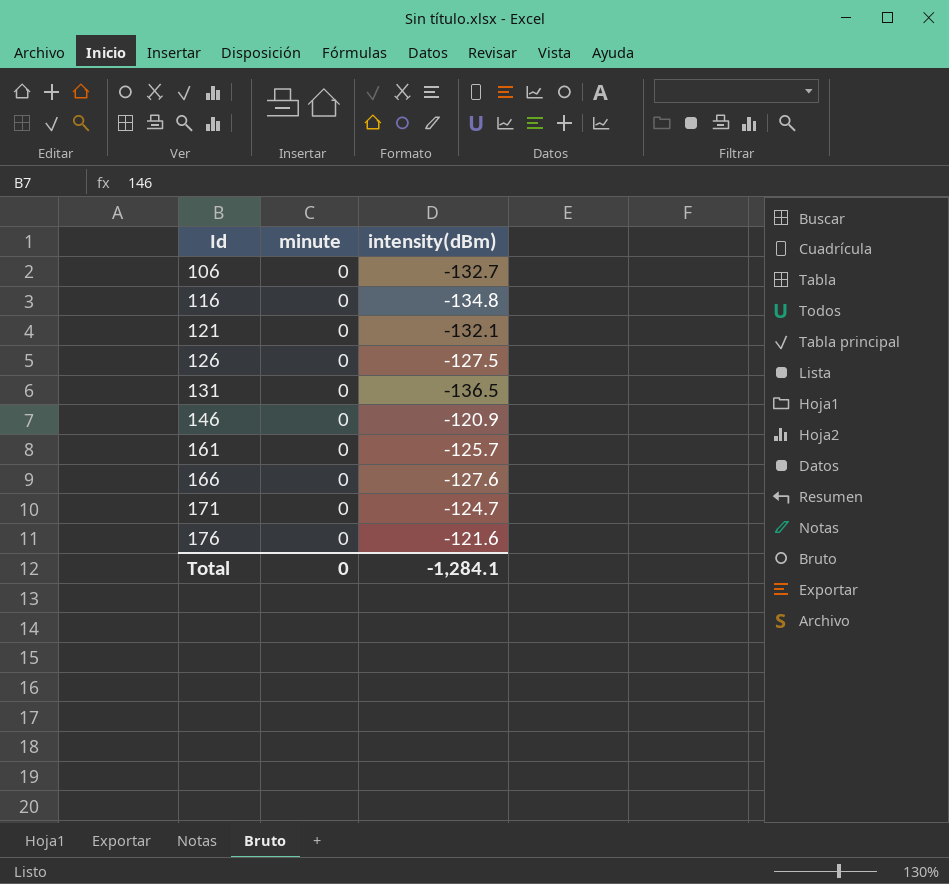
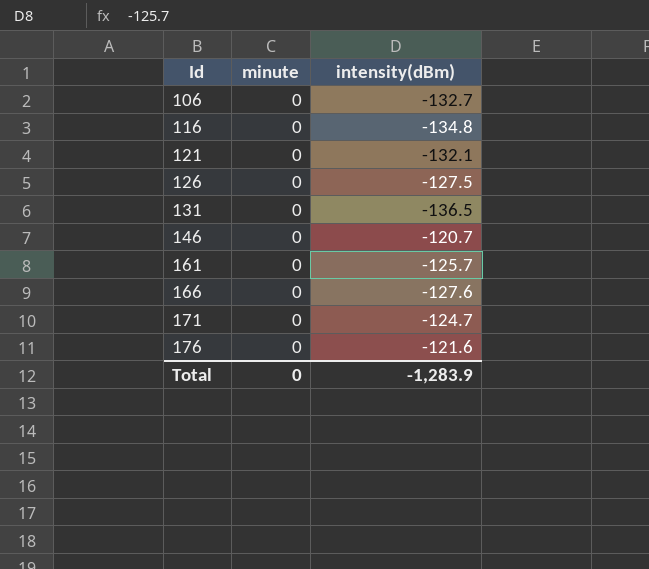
146 | intensity(dBm): -120.9 -> -120.7
Total | intensity(dBm): -1,284.1 -> -1,283.9

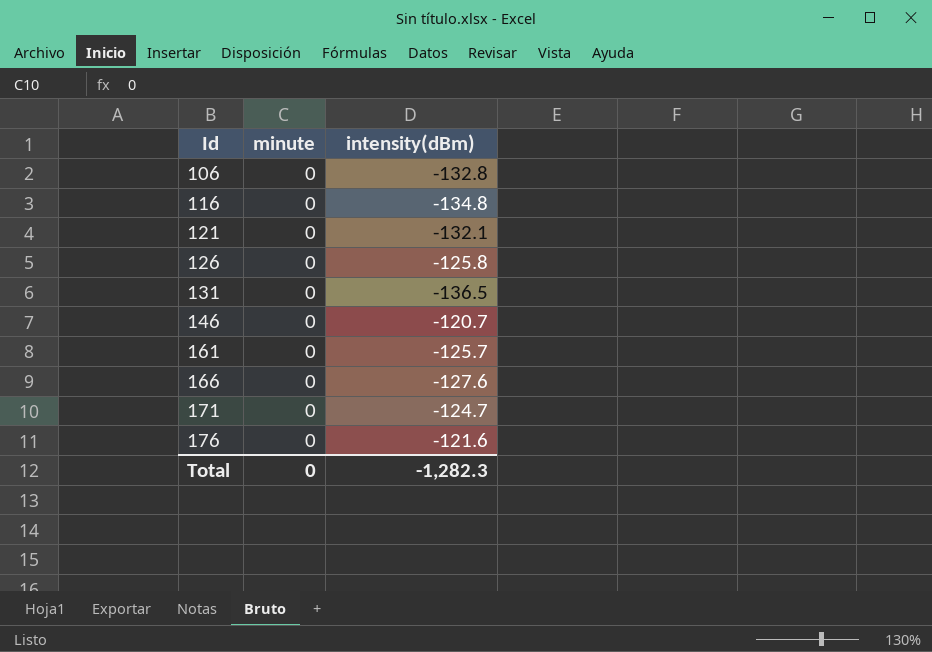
106 | intensity(dBm): -132.7 -> -132.8
126 | intensity(dBm): -127.5 -> -125.8
Total | intensity(dBm): -1,283.9 -> -1,282.3

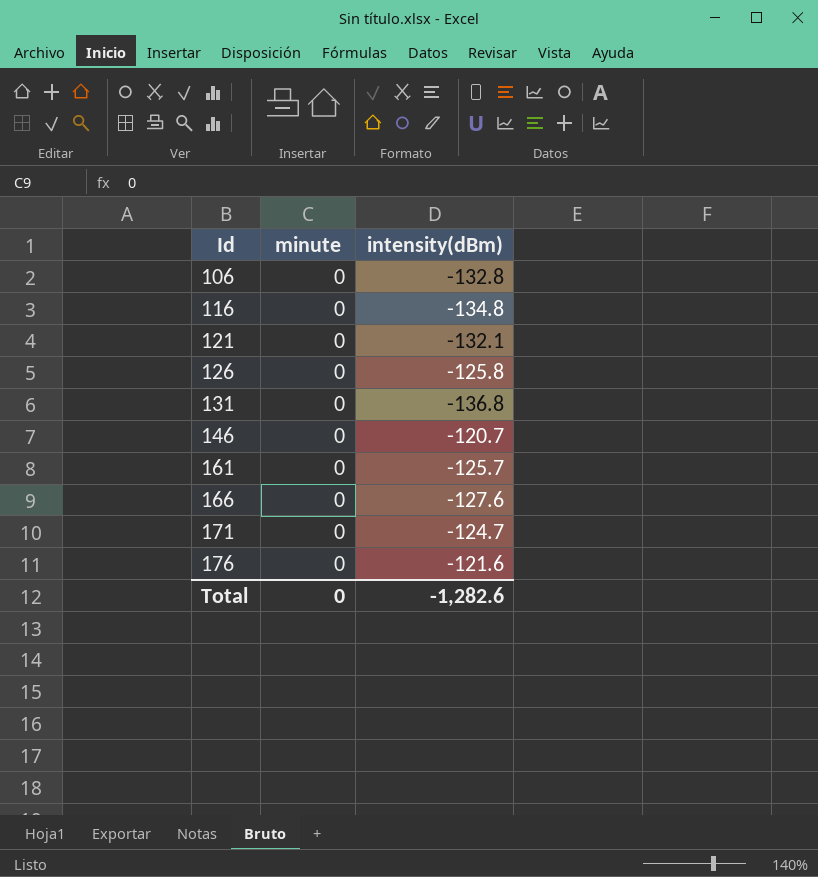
131 | intensity(dBm): -136.5 -> -136.8
Total | intensity(dBm): -1,282.3 -> -1,282.6

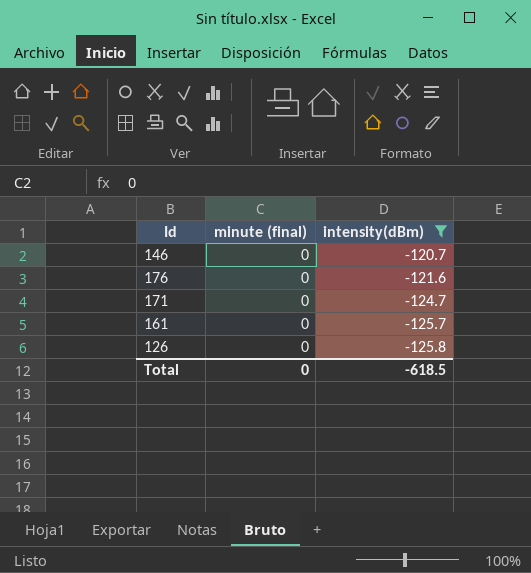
filter: none -> intensity(dBm) >= -125.8
row order: Id ascending -> intensity(dBm) descending
column name: minute -> minute (final)
Total | intensity(dBm): -1,282.6 -> -618.5

